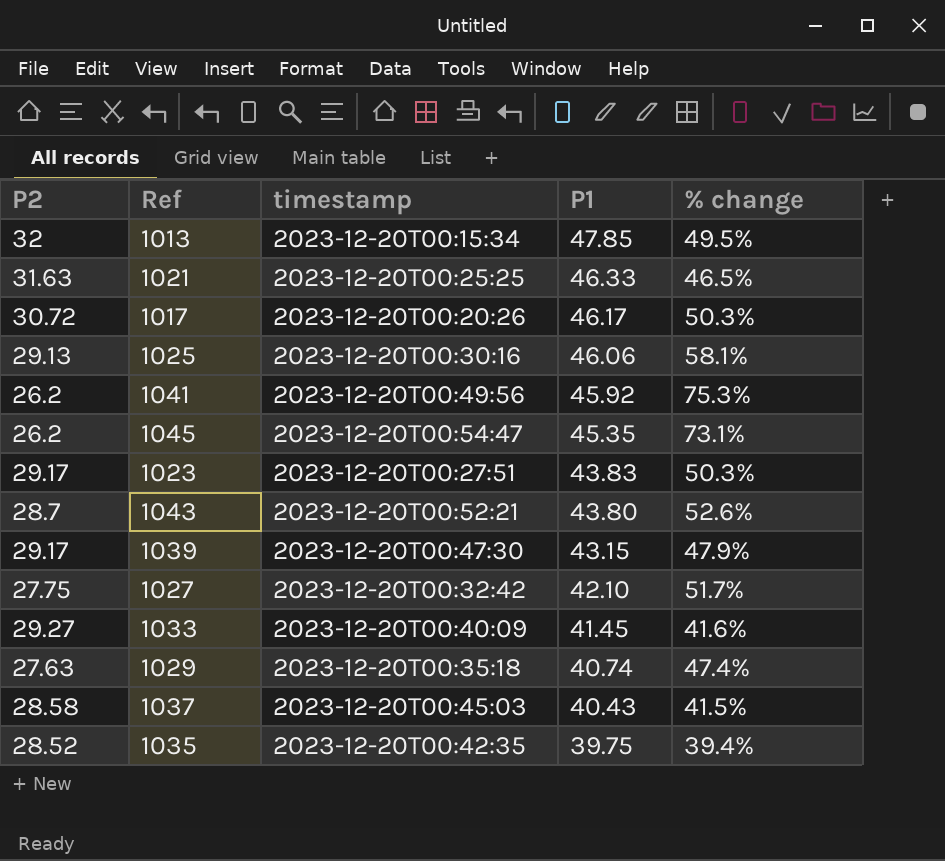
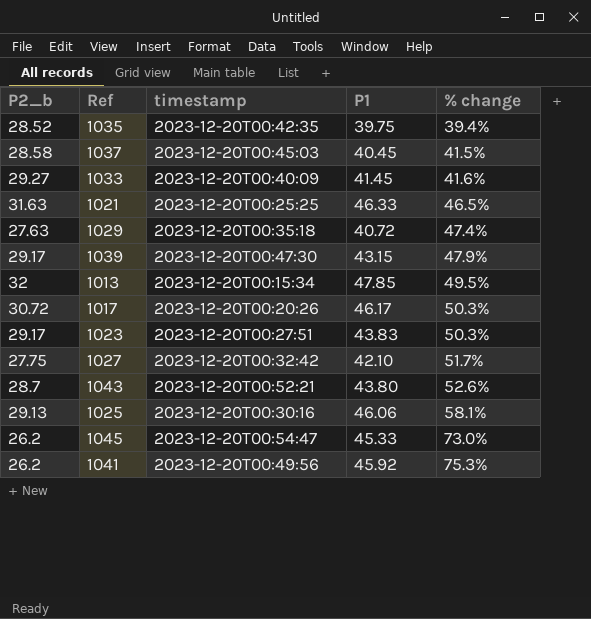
row order: P1 descending -> % change ascending
column name: P2 -> P2_b
1037 | P1: 40.43 -> 40.45
1029 | P1: 40.74 -> 40.72
1045 | P1: 45.35 -> 45.33
1045 | % change: 73.1% -> 73.0%

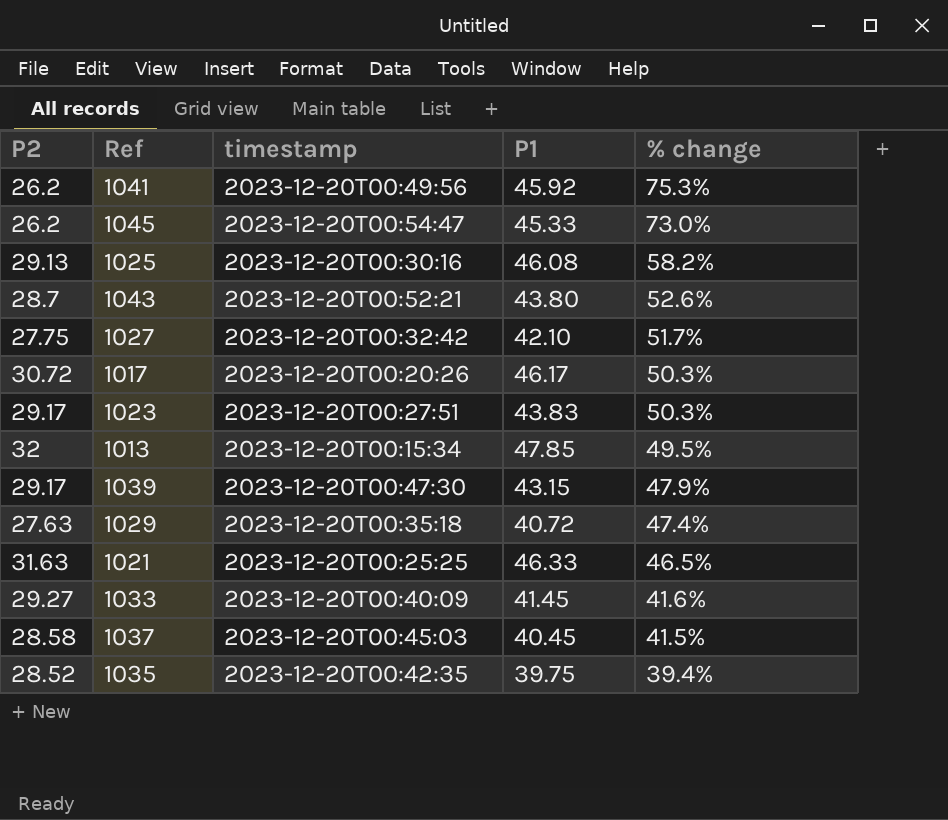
row order: % change ascending -> % change descending
column name: P2_b -> P2
1025 | P1: 46.06 -> 46.08
1025 | % change: 58.1% -> 58.2%

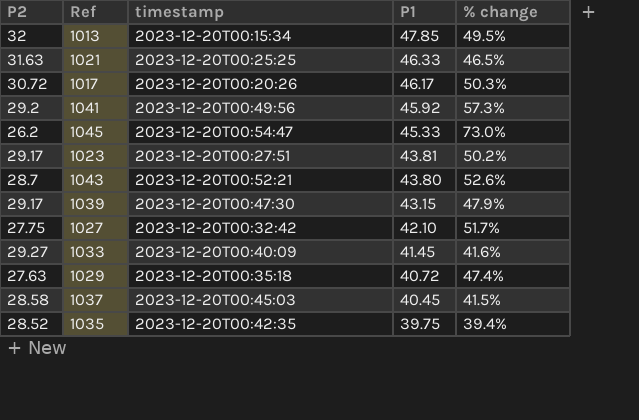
row order: % change descending -> P1 descending
row 1025: 29.13 | 2023-12-20T00:30:16 | 46.08 | 58.2% -> none
1041 | P2: 26.2 -> 29.2
1041 | % change: 75.3% -> 57.3%
1023 | P1: 43.83 -> 43.81
1023 | % change: 50.3% -> 50.2%

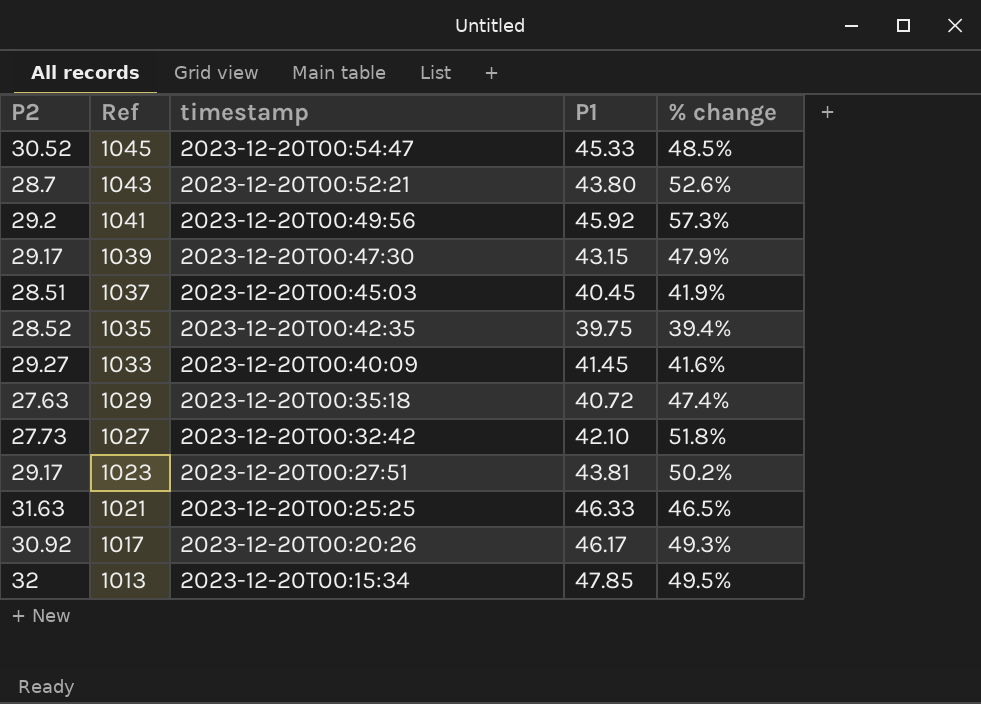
row order: P1 descending -> Ref descending
1045 | P2: 26.2 -> 30.52
1045 | % change: 73.0% -> 48.5%
1037 | P2: 28.58 -> 28.51
1037 | % change: 41.5% -> 41.9%
1027 | P2: 27.75 -> 27.73
1027 | % change: 51.7% -> 51.8%
1017 | P2: 30.72 -> 30.92
1017 | % change: 50.3% -> 49.3%

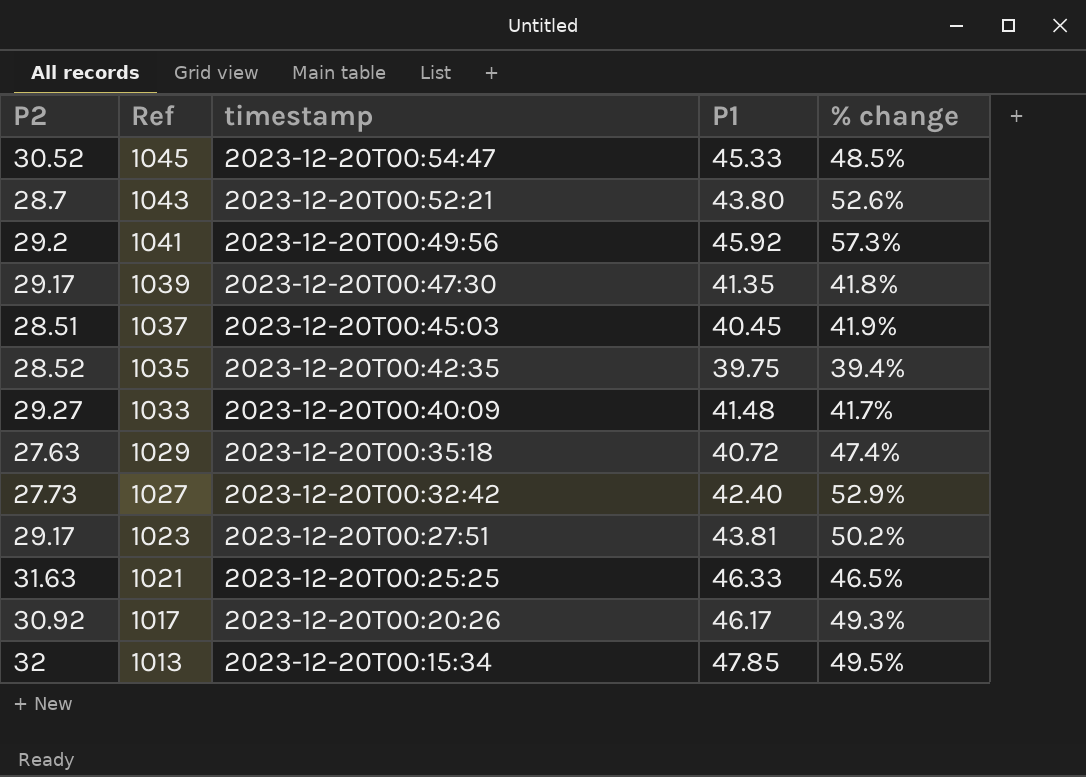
1039 | P1: 43.15 -> 41.35
1039 | % change: 47.9% -> 41.8%
1033 | P1: 41.45 -> 41.48
1033 | % change: 41.6% -> 41.7%
1027 | P1: 42.10 -> 42.40
1027 | % change: 51.8% -> 52.9%

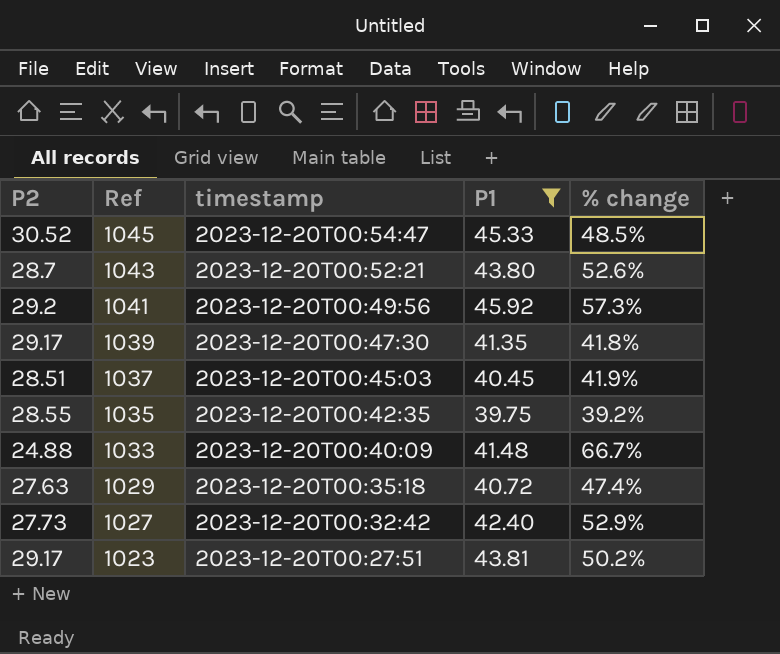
filter: none -> P1 <= 45.92
1035 | P2: 28.52 -> 28.55
1035 | % change: 39.4% -> 39.2%
1033 | P2: 29.27 -> 24.88
1033 | % change: 41.7% -> 66.7%

